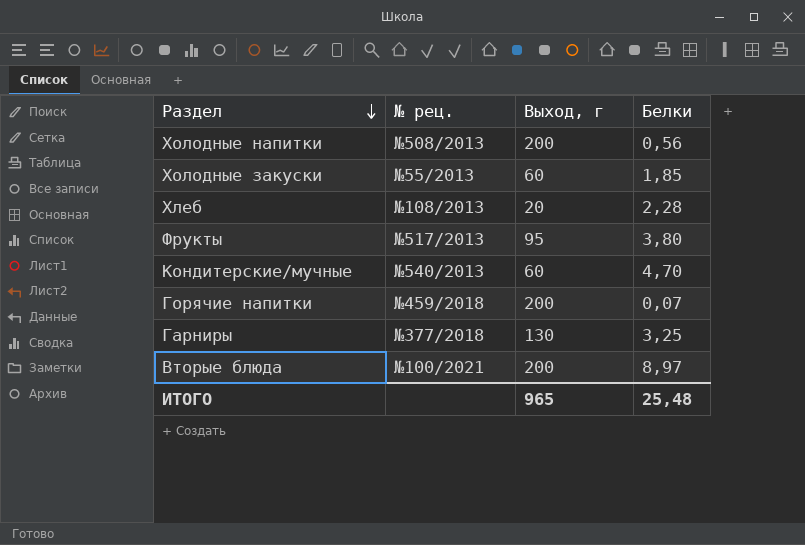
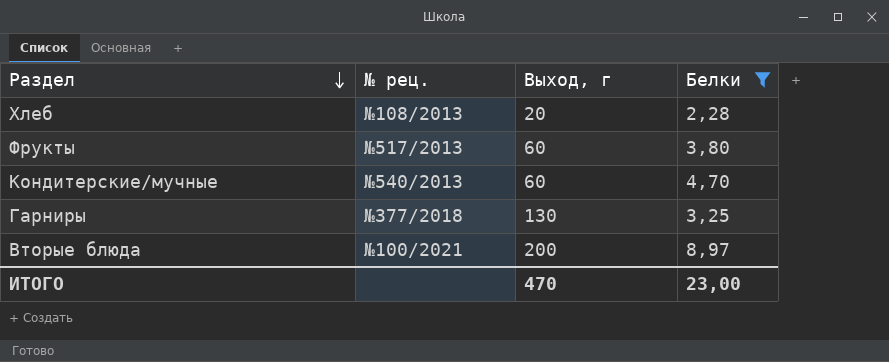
filter: none -> Белки >= 2,28
Фрукты | Выход, г: 95 -> 60
ИТОГО | Выход, г: 965 -> 470
ИТОГО | Белки: 25,48 -> 23,00

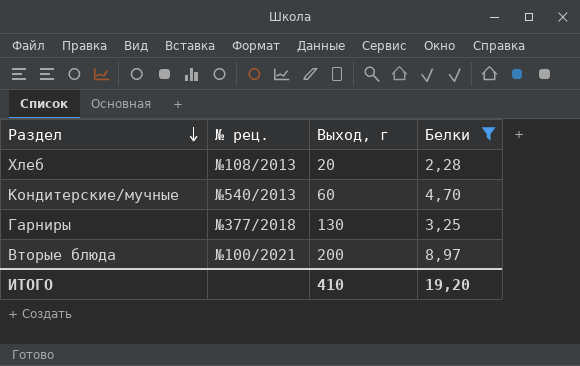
row Фрукты: №517/2013 | 60 | 3,80 -> none
ИТОГО | Выход, г: 470 -> 410
ИТОГО | Белки: 23,00 -> 19,20

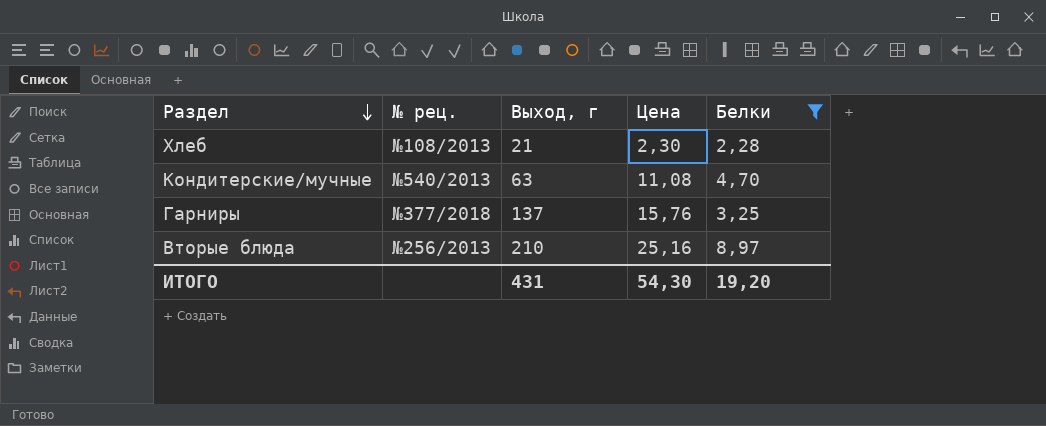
column Цена | position: none -> 4
Хлеб | Выход, г: 20 -> 21
Кондитерские/мучные | Выход, г: 60 -> 63
Гарниры | Выход, г: 130 -> 137
Вторые блюда | № рец.: №100/2021 -> №256/2013
Вторые блюда | Выход, г: 200 -> 210
ИТОГО | Выход, г: 410 -> 431

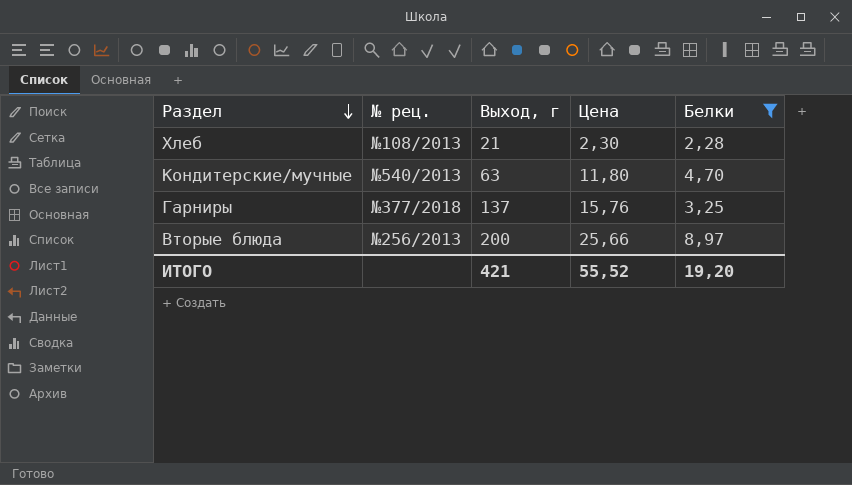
Кондитерские/мучные | Цена: 11,08 -> 11,80
Вторые блюда | Выход, г: 210 -> 200
Вторые блюда | Цена: 25,16 -> 25,66
ИТОГО | Выход, г: 431 -> 421
ИТОГО | Цена: 54,30 -> 55,52

